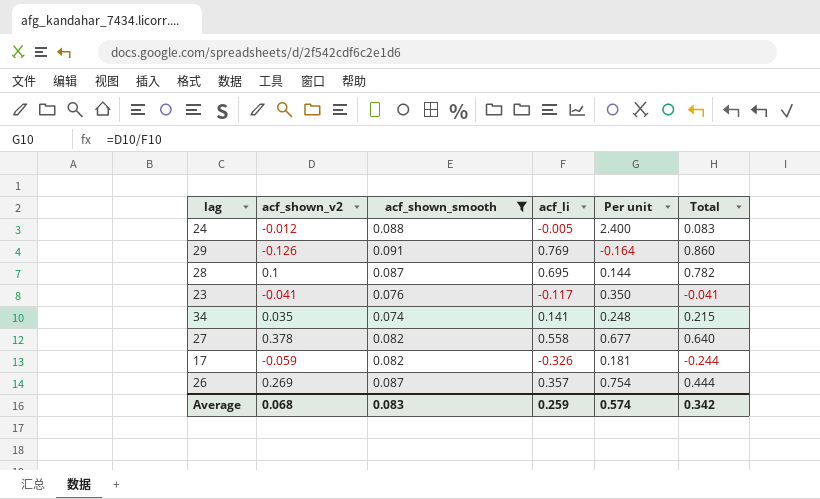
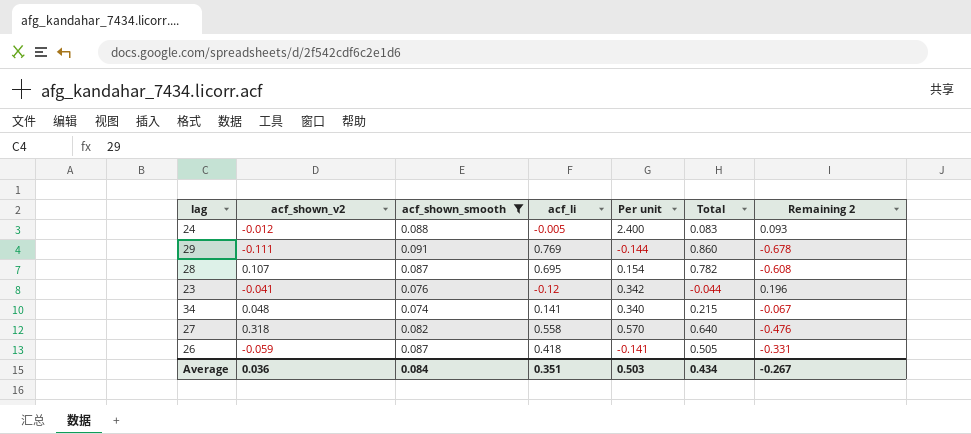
column Remaining 2 | formula: none -> [acf_shown_smooth] - [acf_li]
row 17: -0.059 | 0.082 | -0.326 | 0.181 | -0.244 -> none
29 | acf_shown_v2: -0.126 -> -0.111
29 | Per unit: -0.164 -> -0.144
28 | acf_shown_v2: 0.1 -> 0.107
28 | Per unit: 0.144 -> 0.154
23 | acf_li: -0.117 -> -0.12
23 | Per unit: 0.350 -> 0.342
23 | Total: -0.041 -> -0.044
34 | acf_shown_v2: 0.035 -> 0.048
34 | Per unit: 0.248 -> 0.340
27 | acf_shown_v2: 0.378 -> 0.318
27 | Per unit: 0.677 -> 0.570
26 | acf_shown_v2: 0.269 -> -0.059
26 | acf_li: 0.357 -> 0.418
26 | Per unit: 0.754 -> -0.141
26 | Total: 0.444 -> 0.505
Average | acf_shown_v2: 0.068 -> 0.036
Average | acf_shown_smooth: 0.083 -> 0.084
Average | acf_li: 0.259 -> 0.351
Average | Per unit: 0.574 -> 0.503
Average | Total: 0.342 -> 0.434

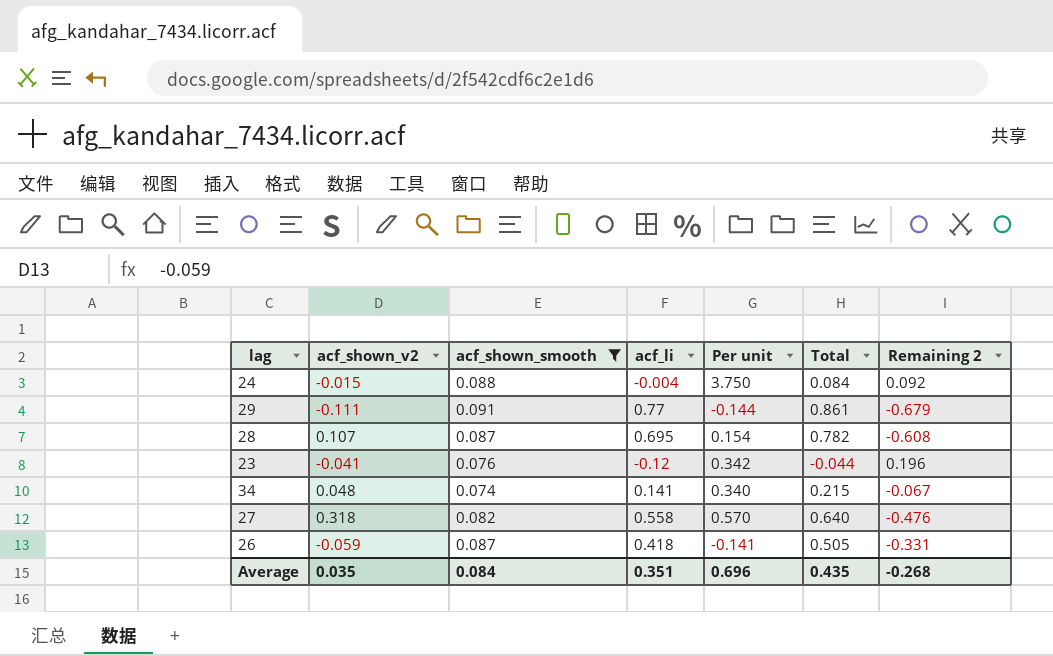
24 | acf_shown_v2: -0.012 -> -0.015
24 | acf_li: -0.005 -> -0.004
24 | Per unit: 2.400 -> 3.750
24 | Total: 0.083 -> 0.084
24 | Remaining 2: 0.093 -> 0.092
29 | acf_li: 0.769 -> 0.77
29 | Total: 0.860 -> 0.861
29 | Remaining 2: -0.678 -> -0.679
Average | acf_shown_v2: 0.036 -> 0.035
Average | Per unit: 0.503 -> 0.696
Average | Total: 0.434 -> 0.435
Average | Remaining 2: -0.267 -> -0.268

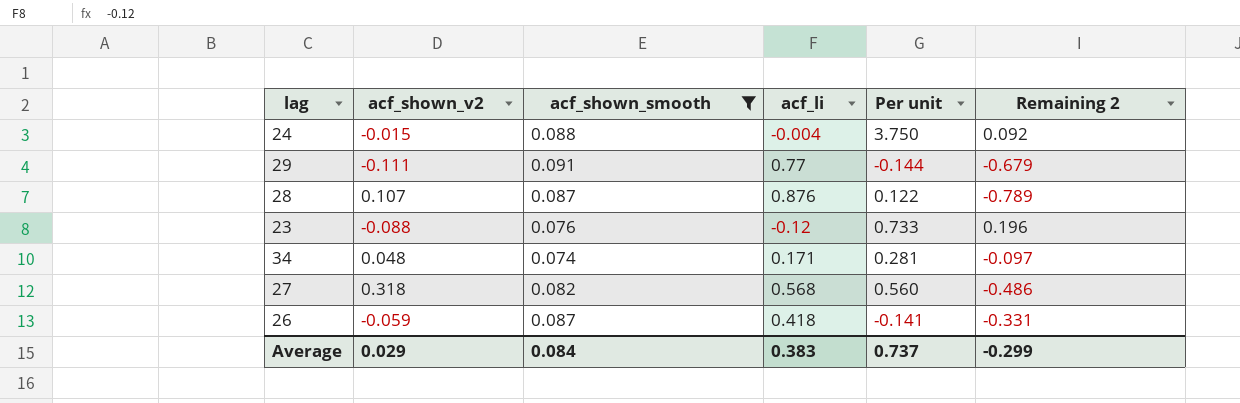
column Total | formula: [acf_shown_smooth] + [acf_li] -> none
28 | acf_li: 0.695 -> 0.876
28 | Per unit: 0.154 -> 0.122
28 | Remaining 2: -0.608 -> -0.789
23 | acf_shown_v2: -0.041 -> -0.088
23 | Per unit: 0.342 -> 0.733
34 | acf_li: 0.141 -> 0.171
34 | Per unit: 0.340 -> 0.281
34 | Remaining 2: -0.067 -> -0.097
27 | acf_li: 0.558 -> 0.568
27 | Per unit: 0.570 -> 0.560
27 | Remaining 2: -0.476 -> -0.486
Average | acf_shown_v2: 0.035 -> 0.029
Average | acf_li: 0.351 -> 0.383
Average | Per unit: 0.696 -> 0.737
Average | Remaining 2: -0.268 -> -0.299

